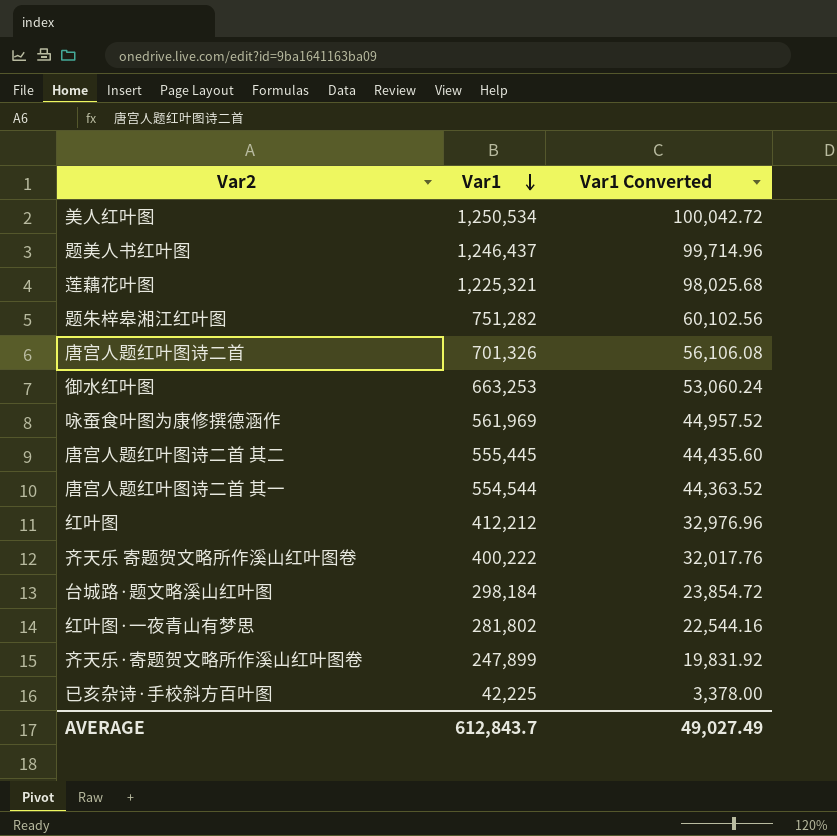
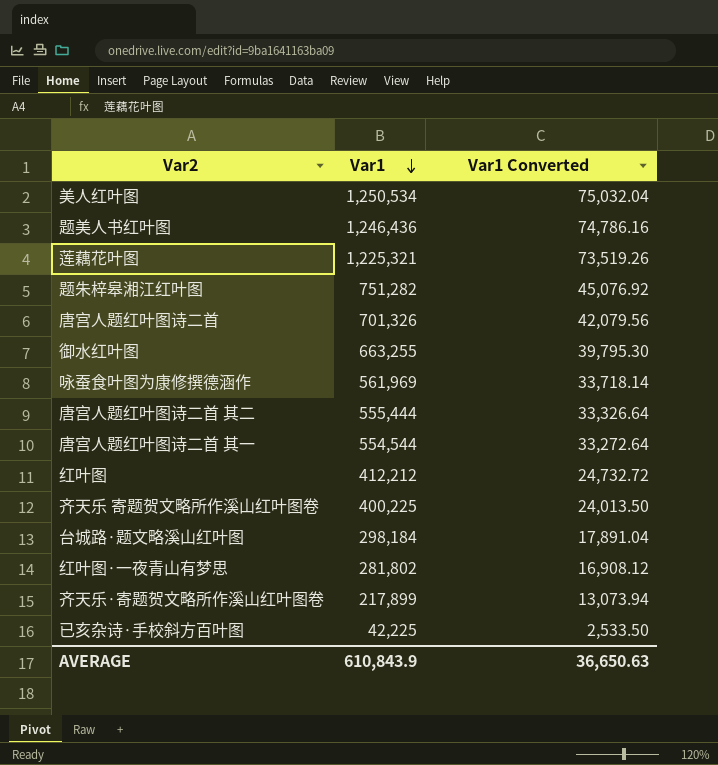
column Var1 Converted | formula: [Var1] * 0.08 -> [Var1] * 0.06
题美人书红叶图 | Var1: 1,246,437 -> 1,246,436
御水红叶图 | Var1: 663,253 -> 663,255
唐宫人题红叶图诗二首 其二 | Var1: 555,445 -> 555,444
齐天乐 寄题贺文略所作溪山红叶图卷 | Var1: 400,222 -> 400,225
齐天乐·寄题贺文略所作溪山红叶图卷 | Var1: 247,899 -> 217,899
AVERAGE | Var1: 612,843.7 -> 610,843.9
AVERAGE | Var1 Converted: 49,027.49 -> 36,650.63

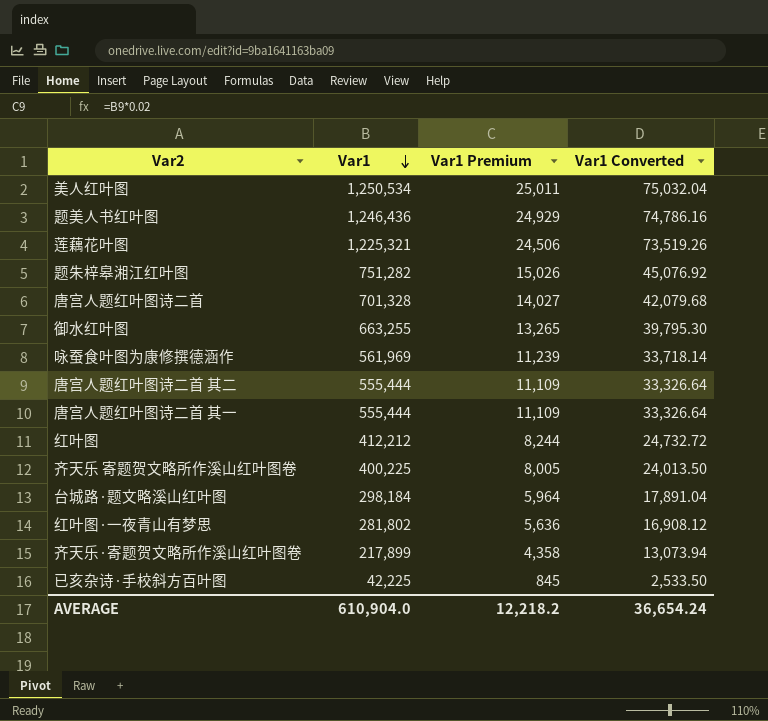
column Var1 Premium | formula: none -> [Var1] * 0.02
唐宫人题红叶图诗二首 | Var1: 701,326 -> 701,328
唐宫人题红叶图诗二首 | Var1 Converted: 42,079.56 -> 42,079.68
唐宫人题红叶图诗二首 其一 | Var1: 554,544 -> 555,444
唐宫人题红叶图诗二首 其一 | Var1 Converted: 33,272.64 -> 33,326.64
AVERAGE | Var1: 610,843.9 -> 610,904.0
AVERAGE | Var1 Converted: 36,650.63 -> 36,654.24

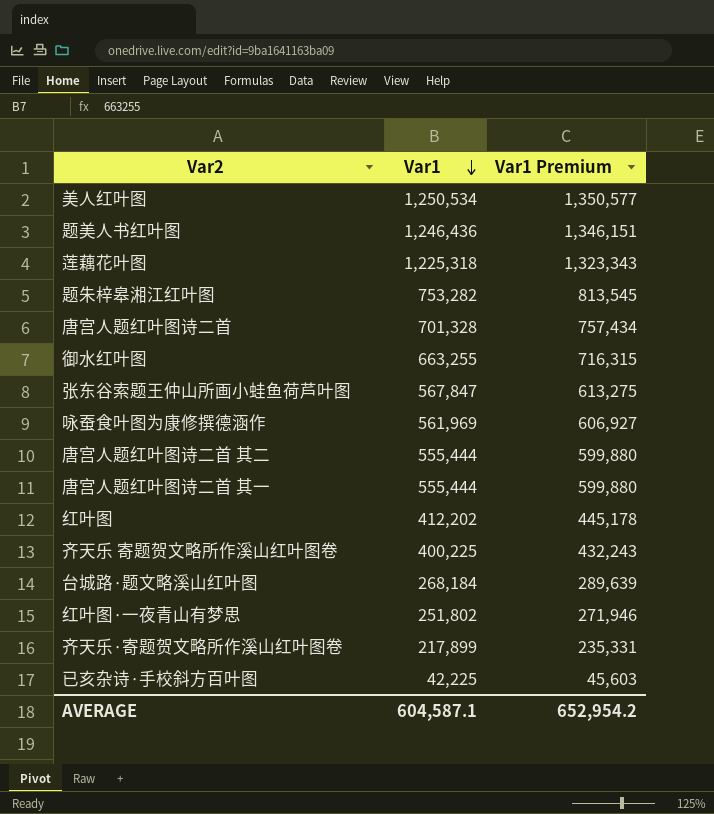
column Var1 Converted | formula: [Var1] * 0.06 -> none
column Var1 Premium | formula: [Var1] * 0.02 -> [Var1] * 1.08
莲藕花叶图 | Var1: 1,225,321 -> 1,225,318
题朱梓皋湘江红叶图 | Var1: 751,282 -> 753,282
row 张东谷索题王仲山所画小蛙鱼荷芦叶图: none -> 567,847 | 613,275
红叶图 | Var1: 412,212 -> 412,202
台城路·题文略溪山红叶图 | Var1: 298,184 -> 268,184
红叶图·一夜青山有梦思 | Var1: 281,802 -> 251,802
AVERAGE | Var1: 610,904.0 -> 604,587.1
AVERAGE | Var1 Premium: 12,218.2 -> 652,954.2

